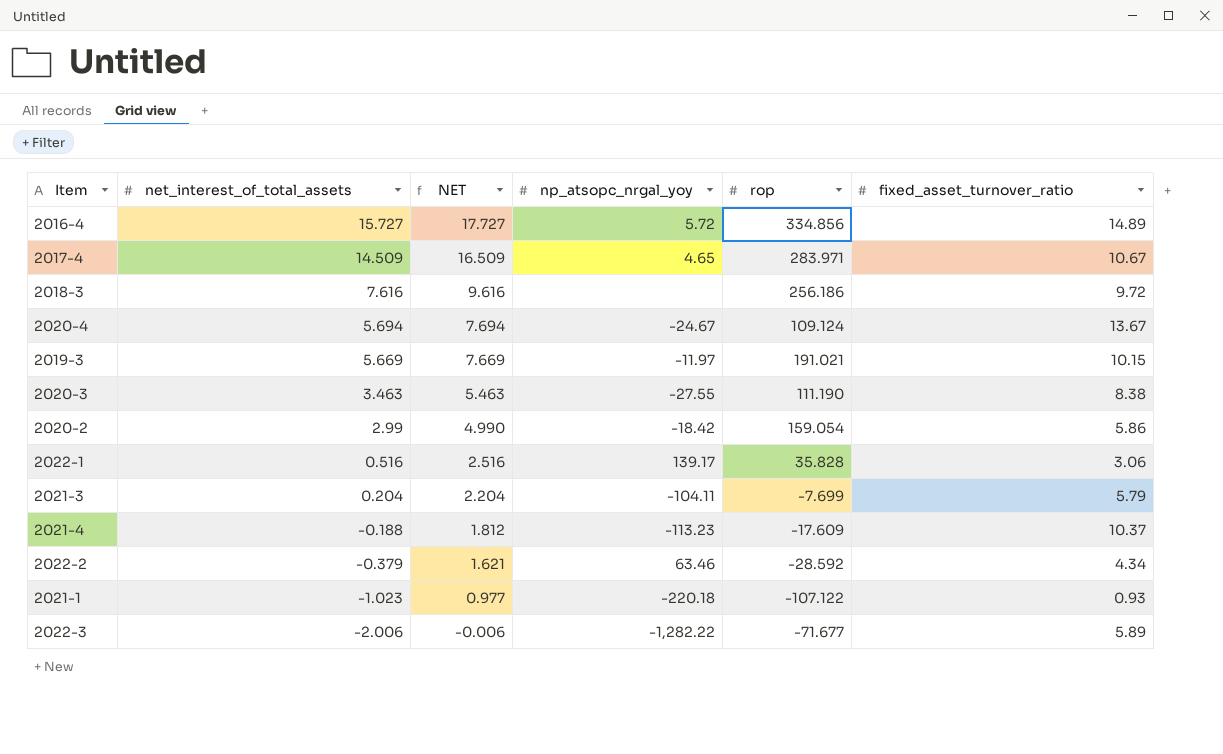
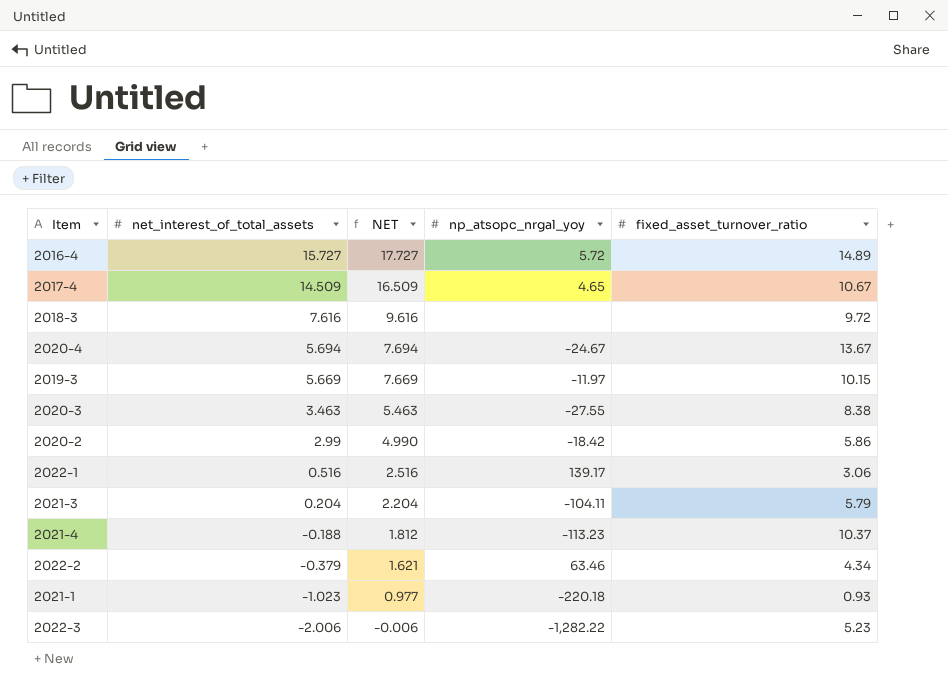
column rop | position: 5 -> none
2022-3 | fixed_asset_turnover_ratio: 5.89 -> 5.23

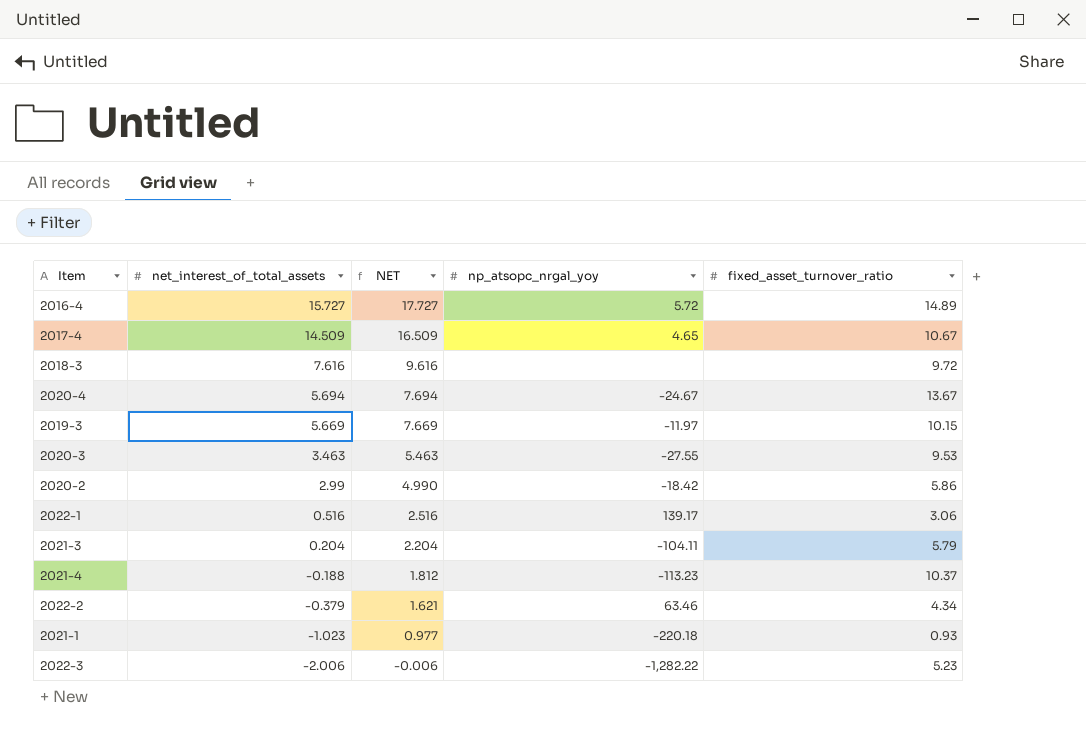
2020-3 | fixed_asset_turnover_ratio: 8.38 -> 9.53

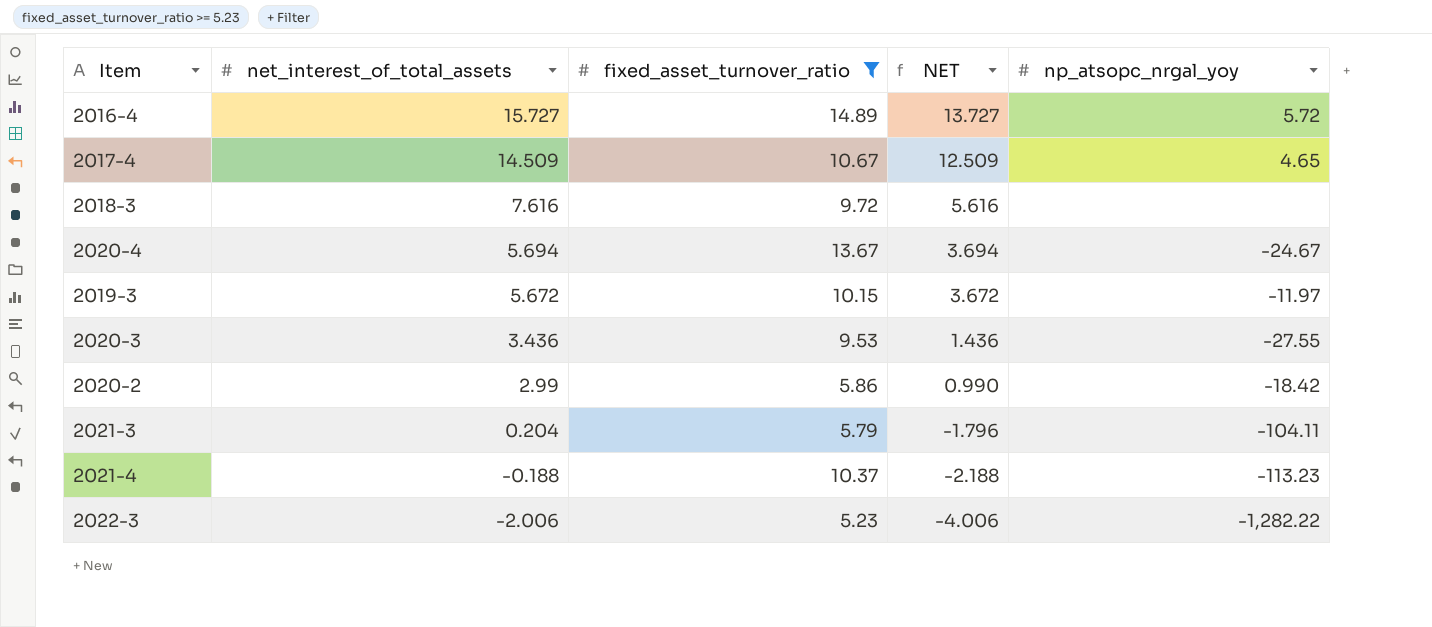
filter: none -> fixed_asset_turnover_ratio >= 5.23
column fixed_asset_turnover_ratio | position: 5 -> 3
column NET | formula: [net_interest_of_total_assets] + 2 -> [net_interest_of_total_assets] - 2
2019-3 | net_interest_of_total_assets: 5.669 -> 5.672
2020-3 | net_interest_of_total_assets: 3.463 -> 3.436

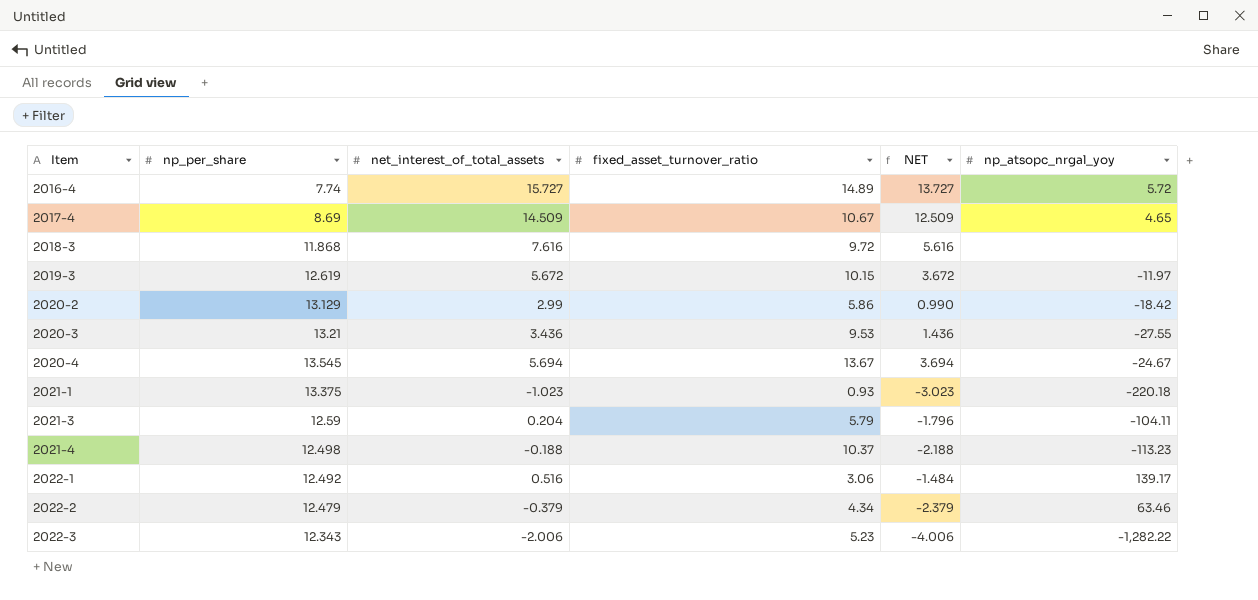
filter: fixed_asset_turnover_ratio >= 5.23 -> none
row order: net_interest_of_total_assets descending -> Item ascending
column np_per_share | position: none -> 2

